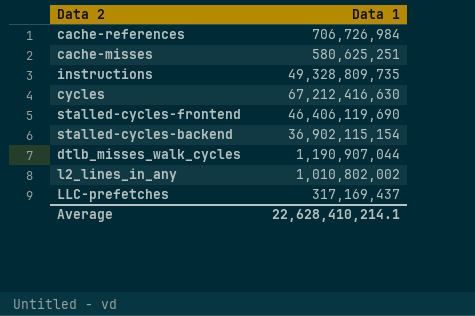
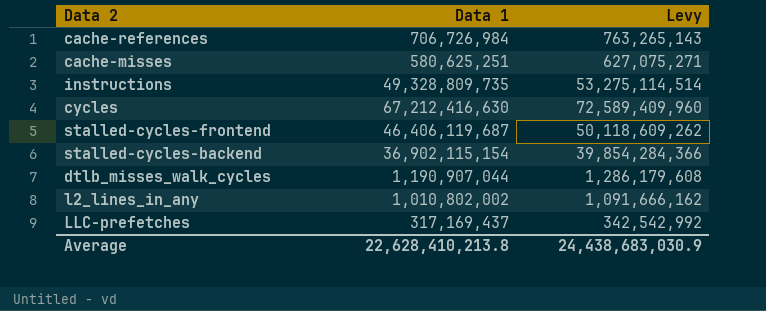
column Levy | formula: none -> [Data 1] * 1.08
stalled-cycles-frontend | Data 1: 46,406,119,690 -> 46,406,119,687
Average | Data 1: 22,628,410,214.1 -> 22,628,410,213.8

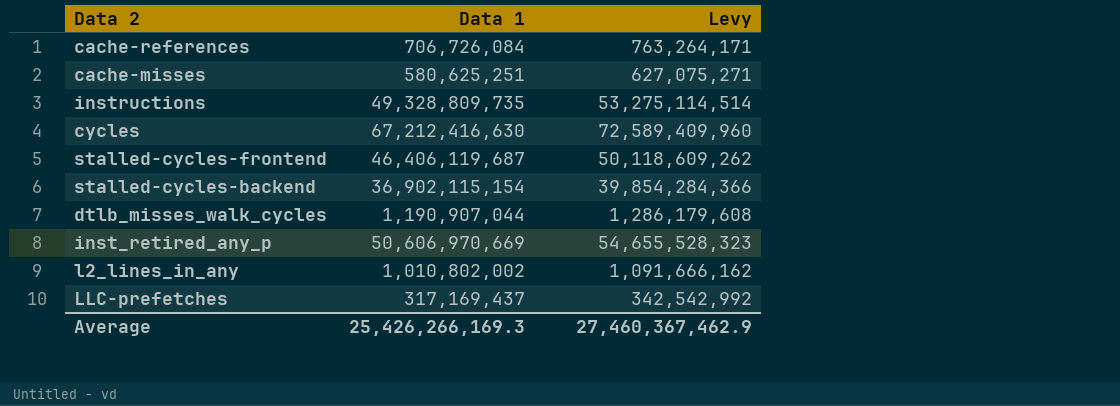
cache-references | Data 1: 706,726,984 -> 706,726,084
cache-references | Levy: 763,265,143 -> 763,264,171
row inst_retired_any_p: none -> 50,606,970,669 | 54,655,528,323
Average | Data 1: 22,628,410,213.8 -> 25,426,266,169.3
Average | Levy: 24,438,683,030.9 -> 27,460,367,462.9

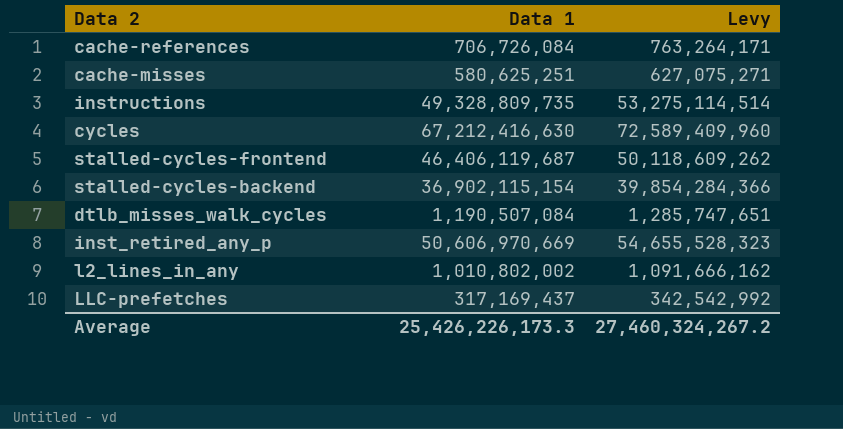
dtlb_misses_walk_cycles | Data 1: 1,190,907,044 -> 1,190,507,084
dtlb_misses_walk_cycles | Levy: 1,286,179,608 -> 1,285,747,651
Average | Data 1: 25,426,266,169.3 -> 25,426,226,173.3
Average | Levy: 27,460,367,462.9 -> 27,460,324,267.2

